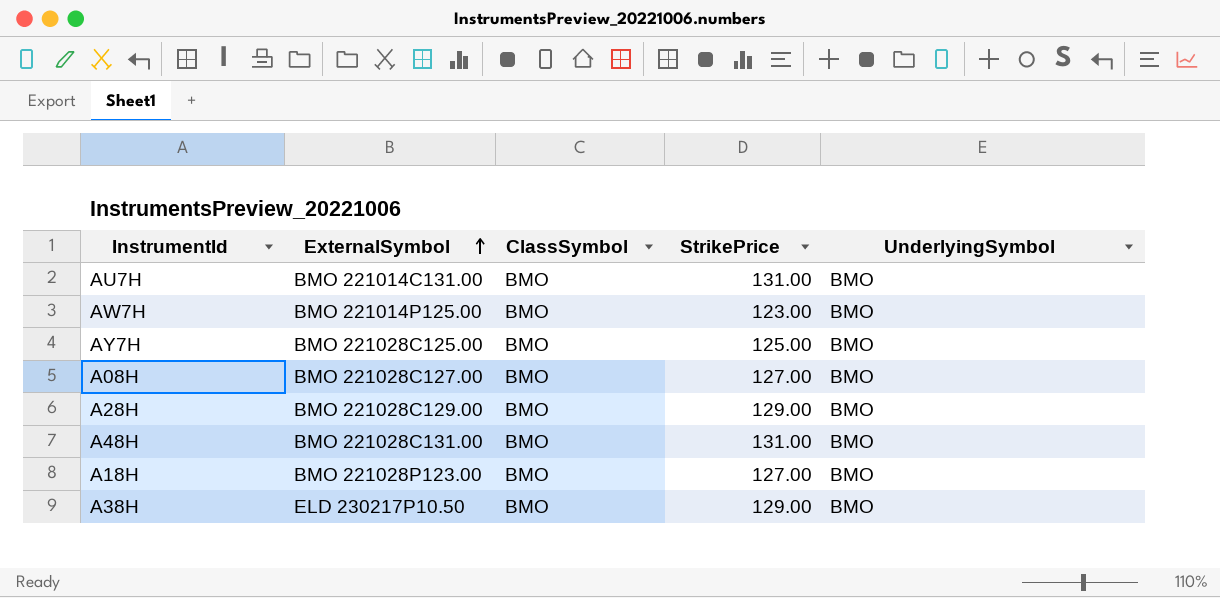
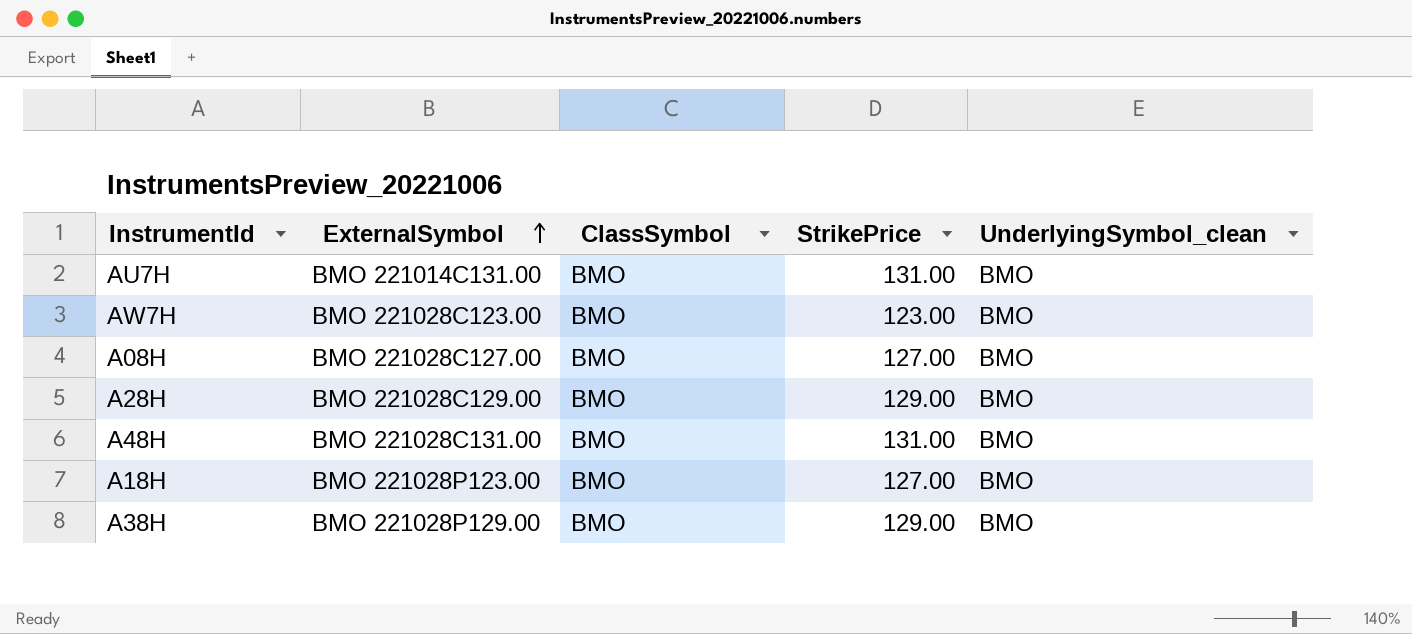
column name: UnderlyingSymbol -> UnderlyingSymbol_clean
row AY7H: BMO 221028C125.00 | BMO | 125.00 | BMO -> none
AW7H | ExternalSymbol: BMO 221014P125.00 -> BMO 221028C123.00
A38H | ExternalSymbol: ELD 230217P10.50 -> BMO 221028P129.00

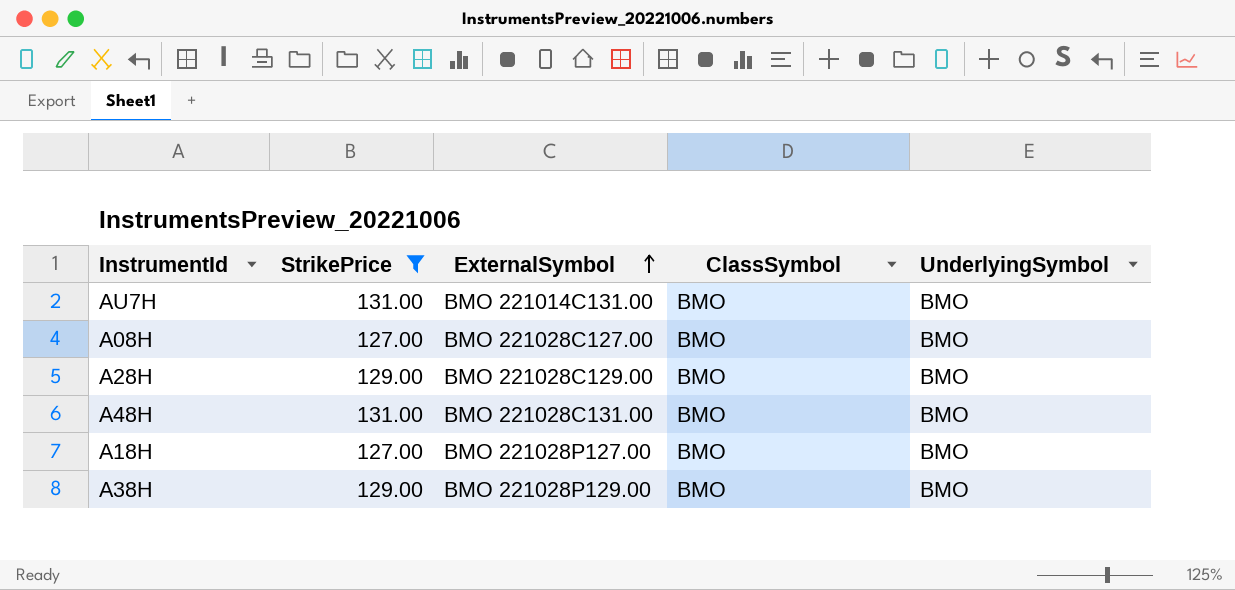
filter: none -> StrikePrice != 123.00
column StrikePrice | position: 4 -> 2
column name: UnderlyingSymbol_clean -> UnderlyingSymbol
A18H | ExternalSymbol: BMO 221028P123.00 -> BMO 221028P127.00

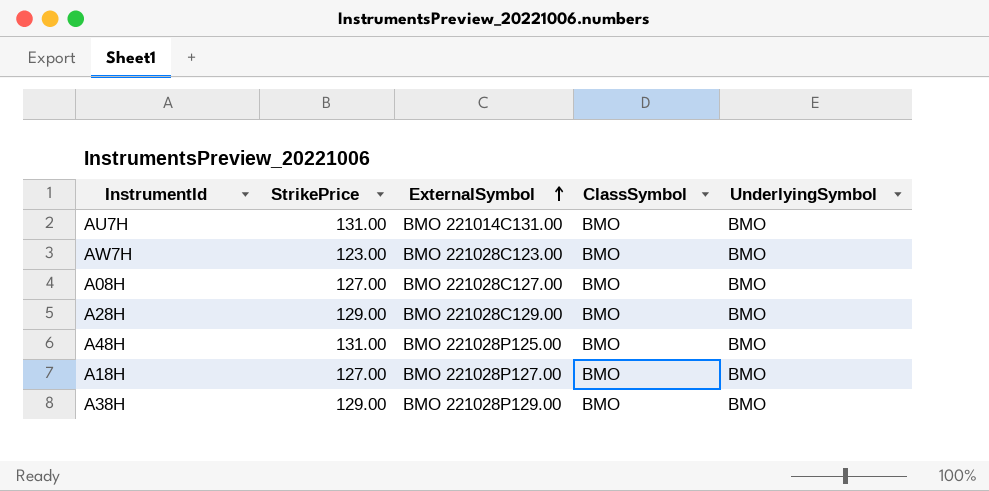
filter: StrikePrice != 123.00 -> none
A48H | ExternalSymbol: BMO 221028C131.00 -> BMO 221028P125.00

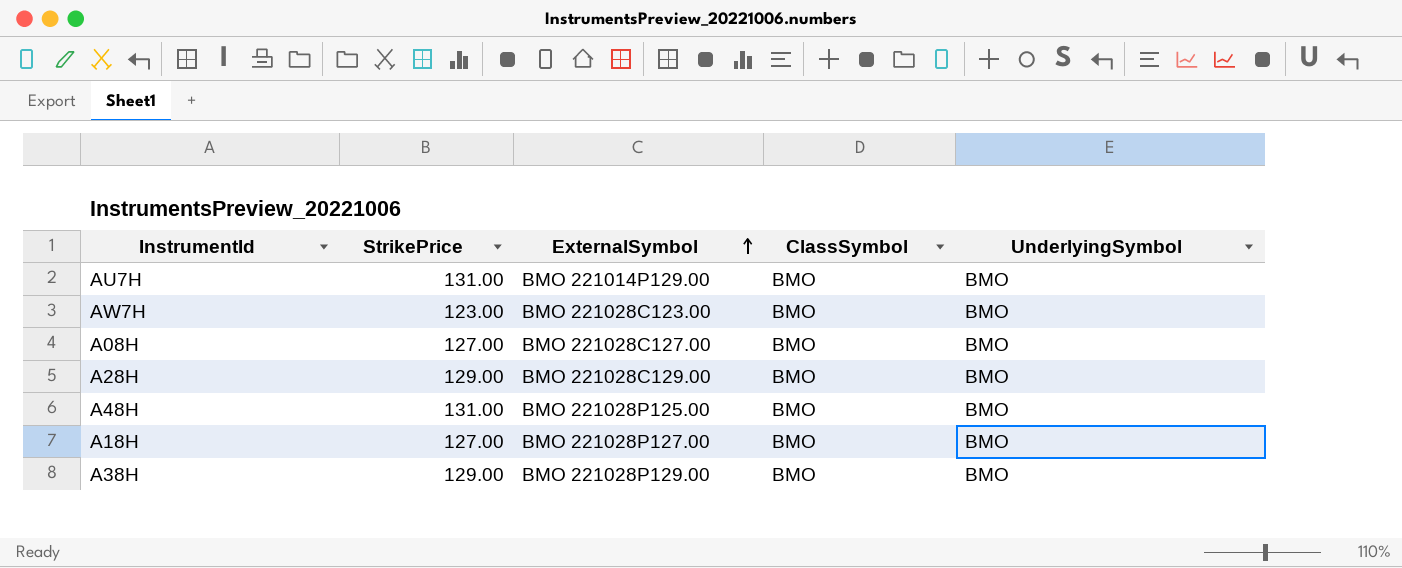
AU7H | ExternalSymbol: BMO 221014C131.00 -> BMO 221014P129.00

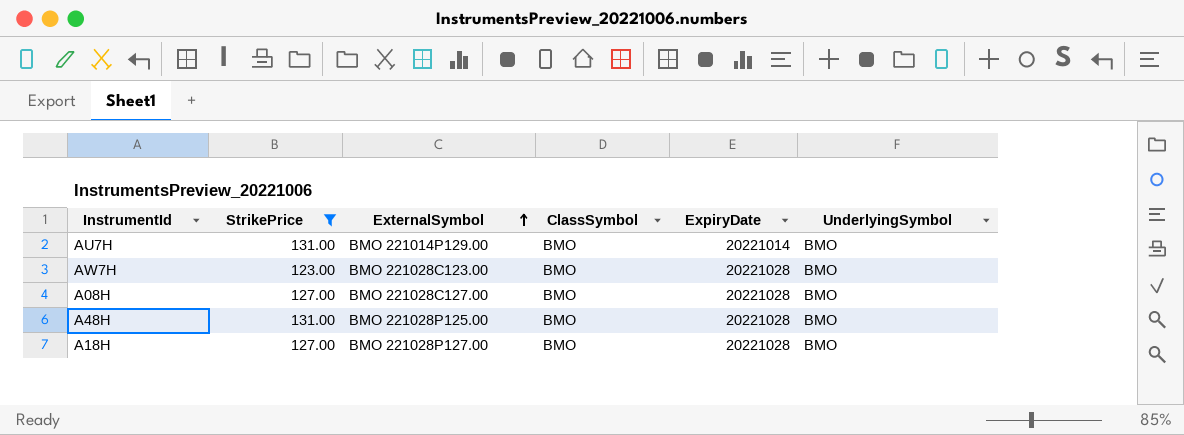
filter: none -> StrikePrice != 129.00
column ExpiryDate | position: none -> 5

